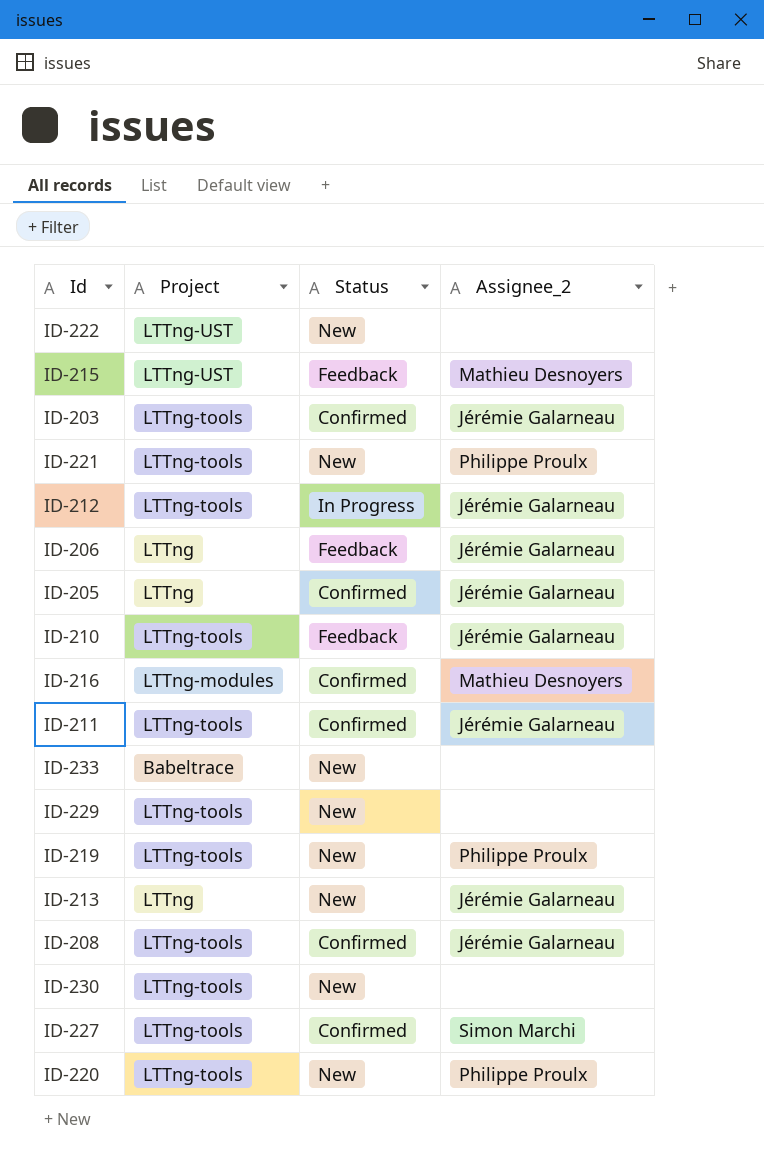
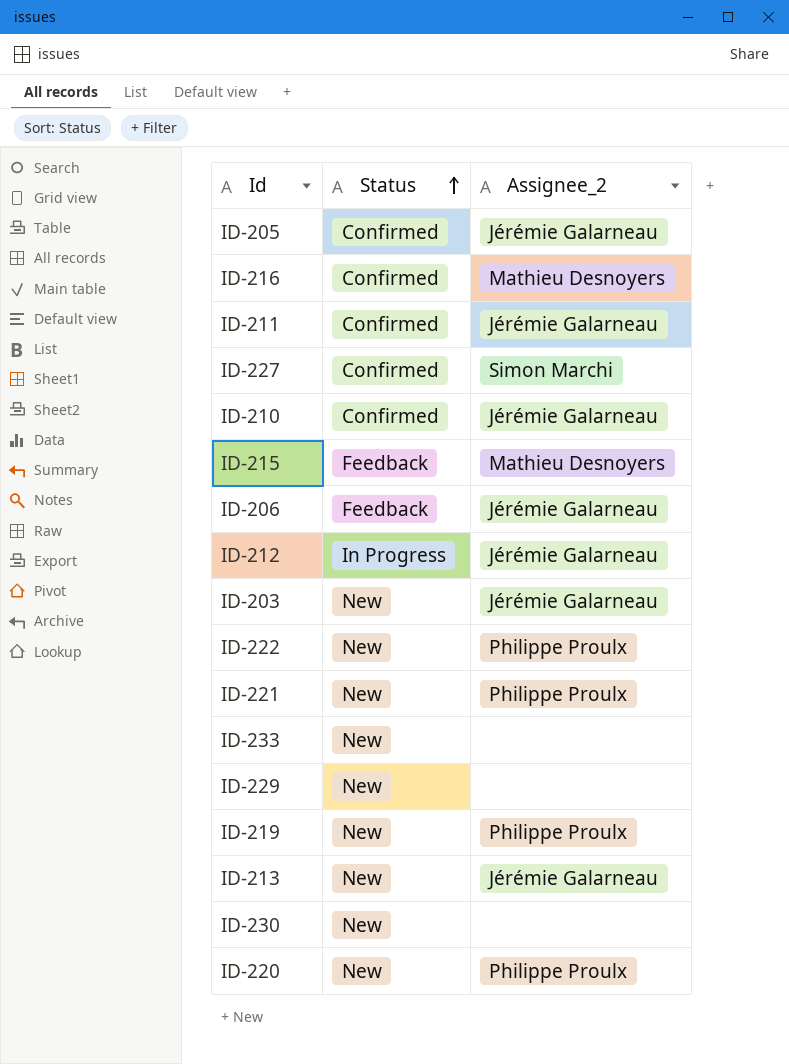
row order: none -> Status ascending
column Project | position: 2 -> none
row ID-208: LTTng-tools | Confirmed | Jérémie Galarneau -> none
ID-210 | Status: Feedback -> Confirmed
ID-203 | Status: Confirmed -> New
ID-222 | Assignee_2: none -> Philippe Proulx

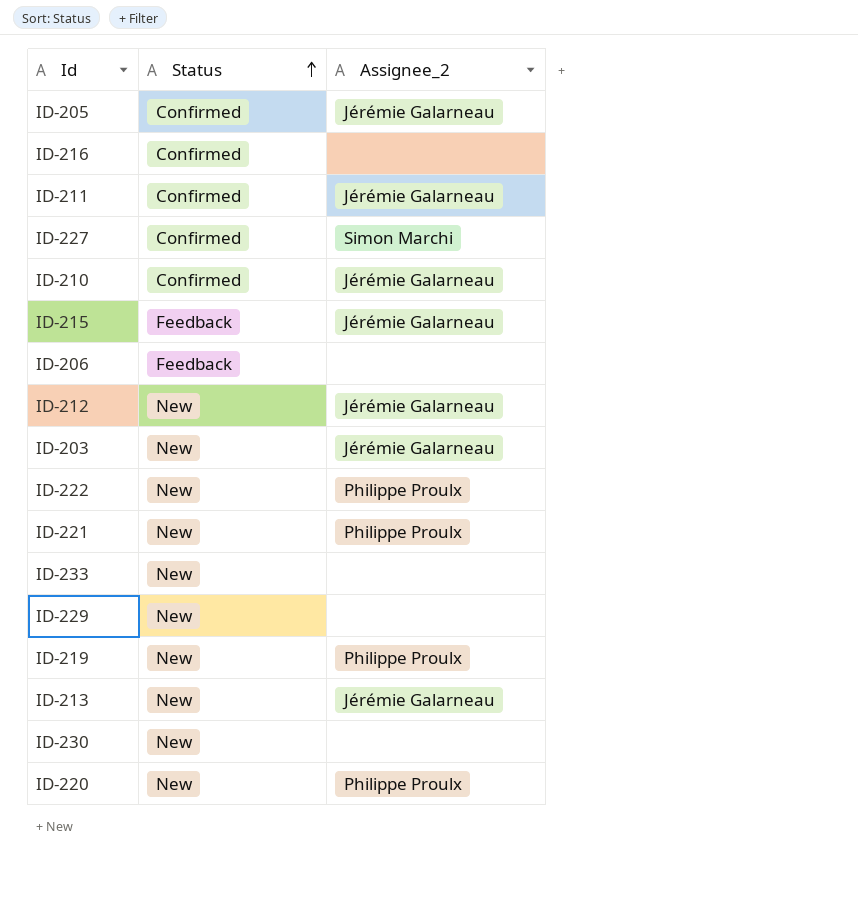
ID-216 | Assignee_2: Mathieu Desnoyers -> none
ID-215 | Assignee_2: Mathieu Desnoyers -> Jérémie Galarneau
ID-206 | Assignee_2: Jérémie Galarneau -> none
ID-212 | Status: In Progress -> New

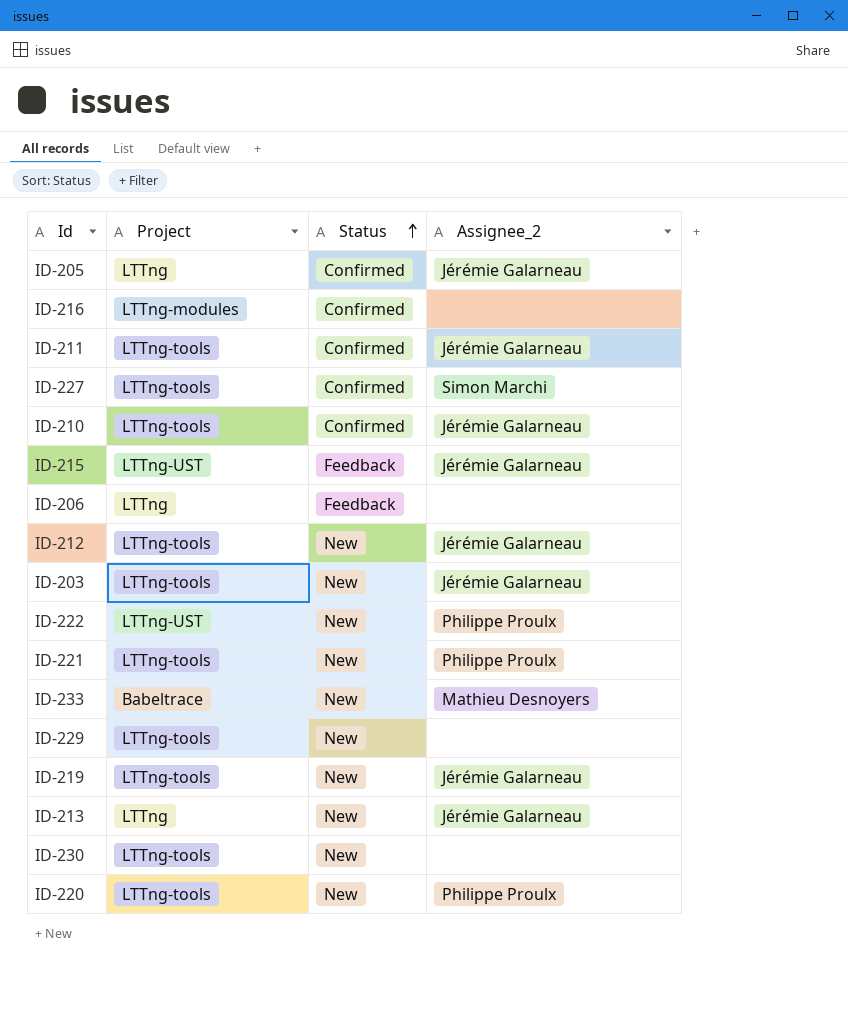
column Project | position: none -> 2
ID-233 | Assignee_2: none -> Mathieu Desnoyers
ID-219 | Assignee_2: Philippe Proulx -> Jérémie Galarneau

